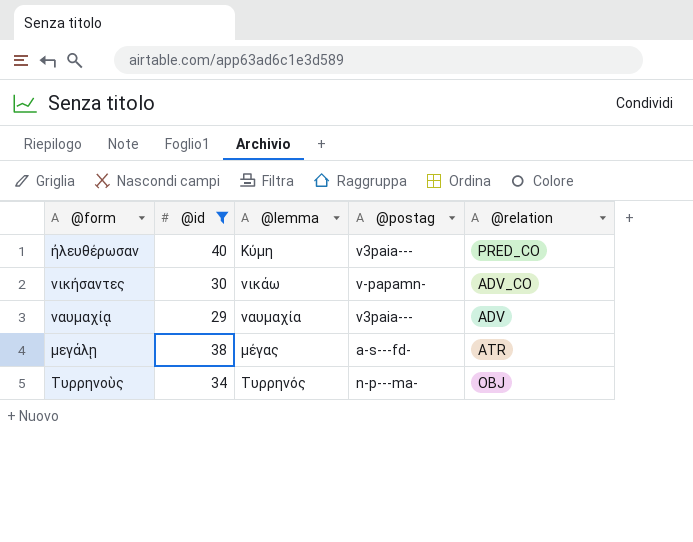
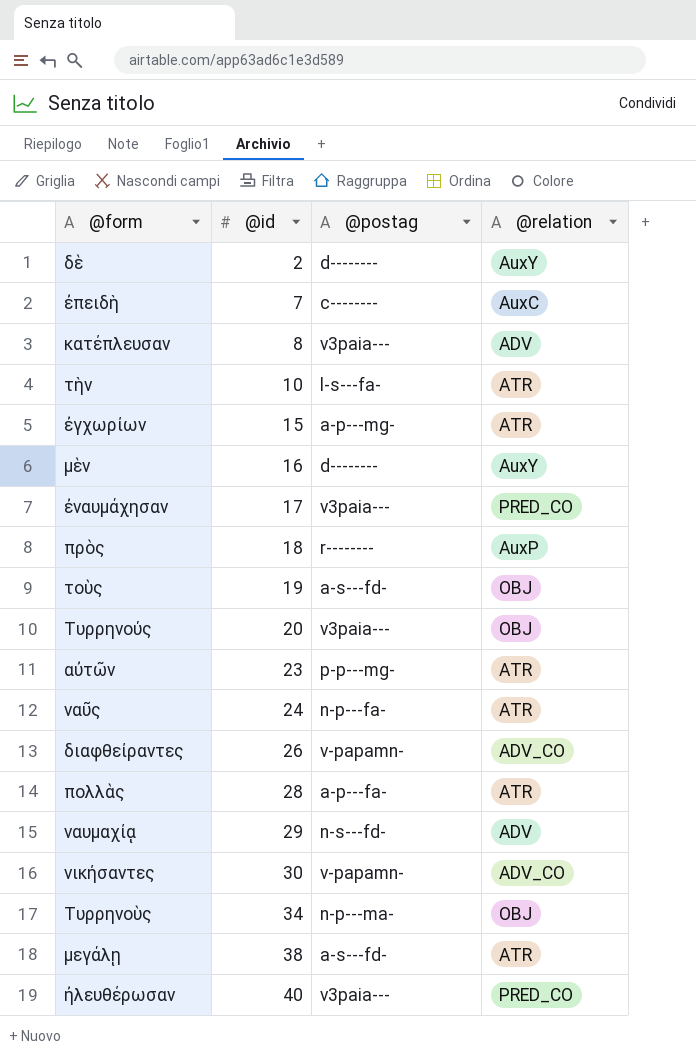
filter: @id >= 29 -> none
row order: none -> @id ascending
column @lemma | position: 3 -> none
ναυμαχίᾳ | @postag: v3paia--- -> n-s---fd-

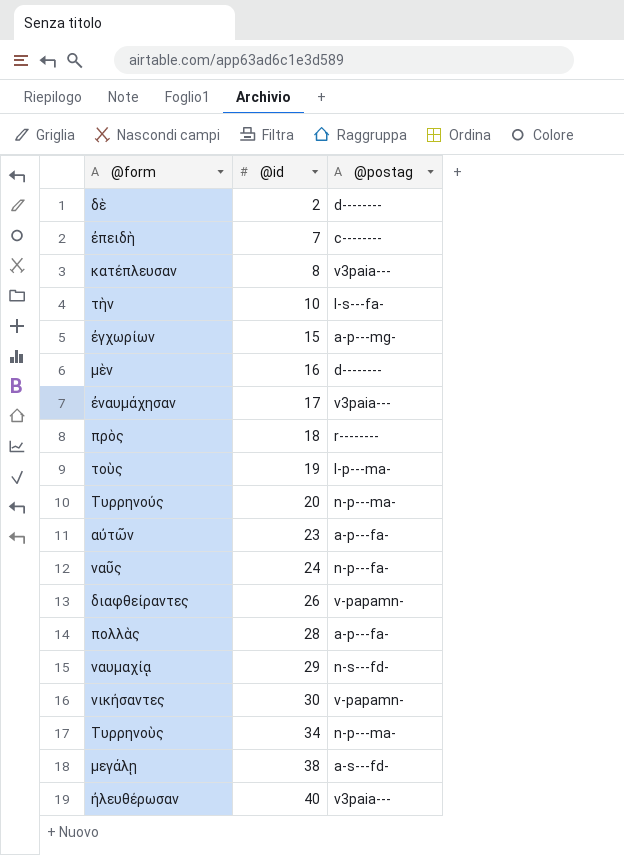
column @relation | position: 4 -> none
τοὺς | @postag: a-s---fd- -> l-p---ma-
Τυρρηνούς | @postag: v3paia--- -> n-p---ma-
αὐτῶν | @postag: p-p---mg- -> a-p---fa-

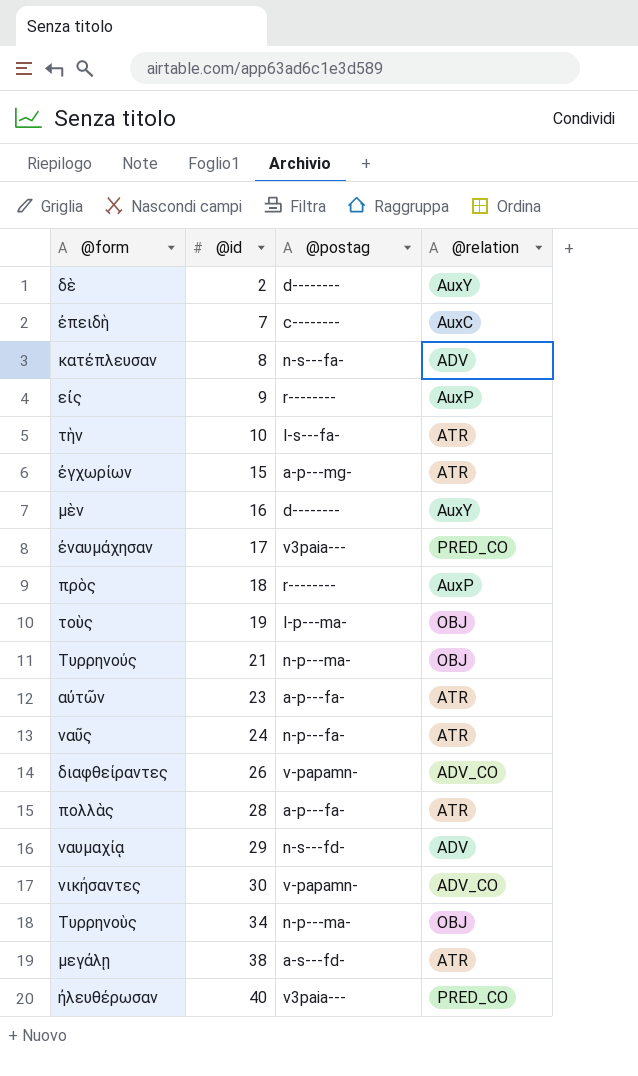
column @relation | position: none -> 4
κατέπλευσαν | @postag: v3paia--- -> n-s---fa-
row εἰς: none -> 9 | r-------- | AuxP
Τυρρηνούς | @id: 20 -> 21

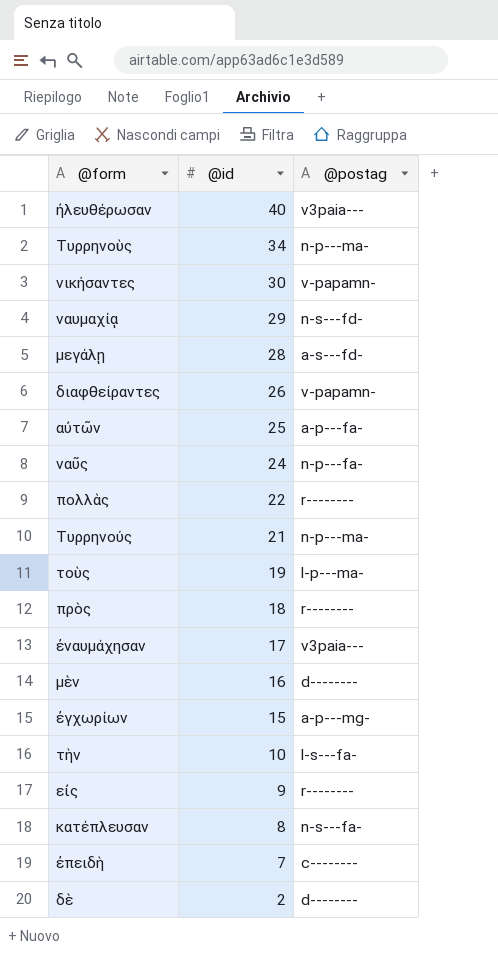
row order: @id ascending -> @id descending
column @relation | position: 4 -> none
μεγάλῃ | @id: 38 -> 28
αὐτῶν | @id: 23 -> 25
πολλὰς | @id: 28 -> 22
πολλὰς | @postag: a-p---fa- -> r--------

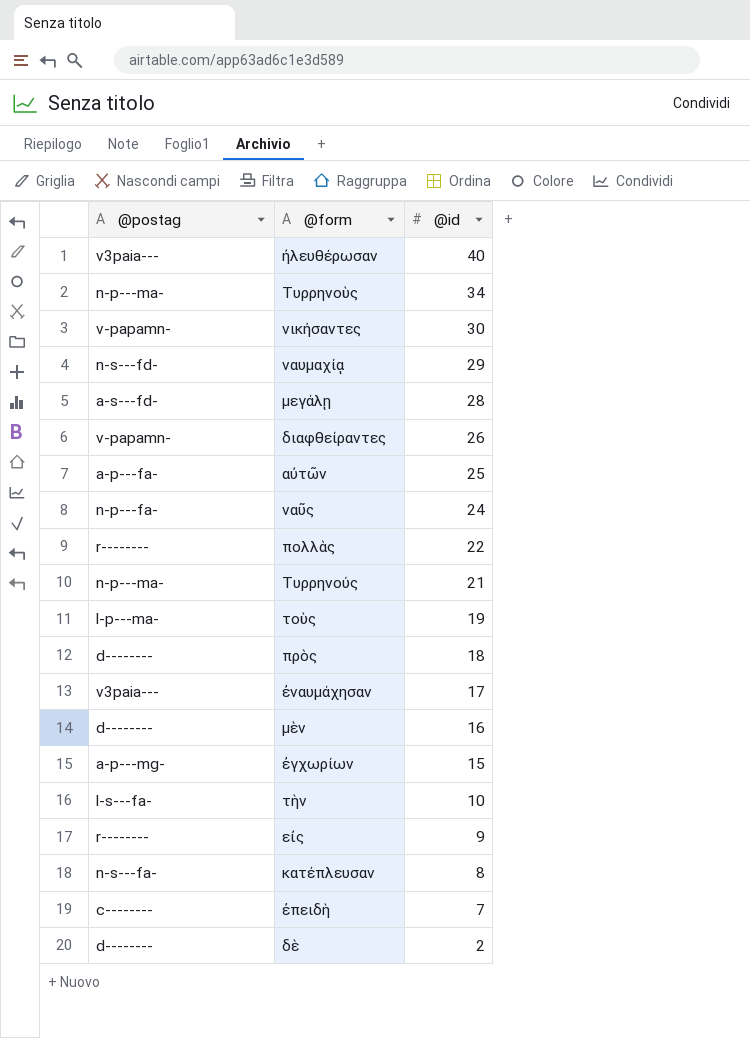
column @postag | position: 3 -> 1
πρὸς | @postag: r-------- -> d--------

